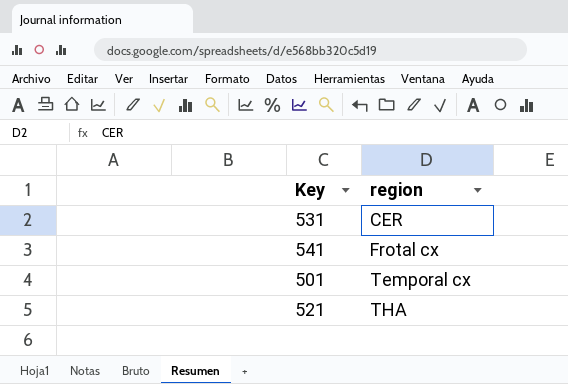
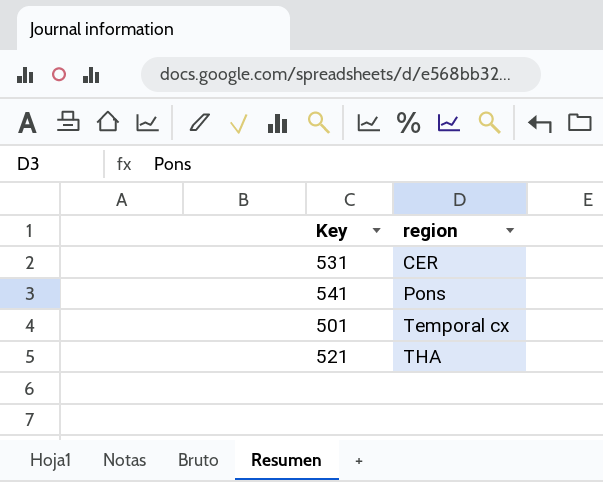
541 | region: Frotal cx -> Pons

